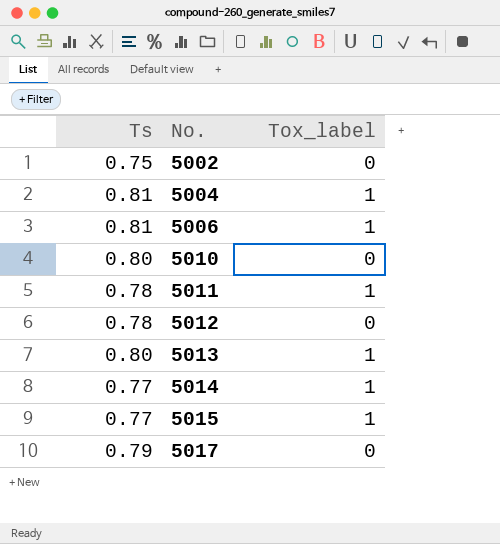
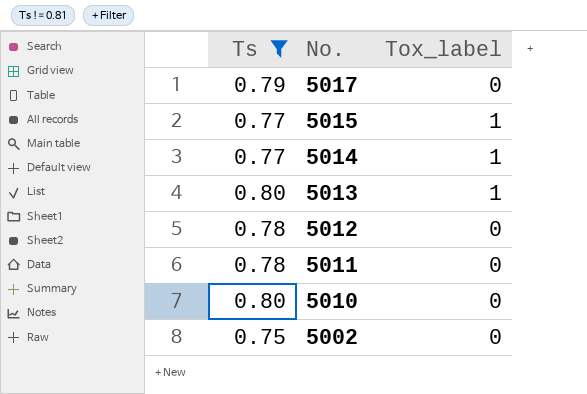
filter: none -> Ts != 0.81
row order: No. ascending -> No. descending
5011 | Tox_label: 1 -> 0

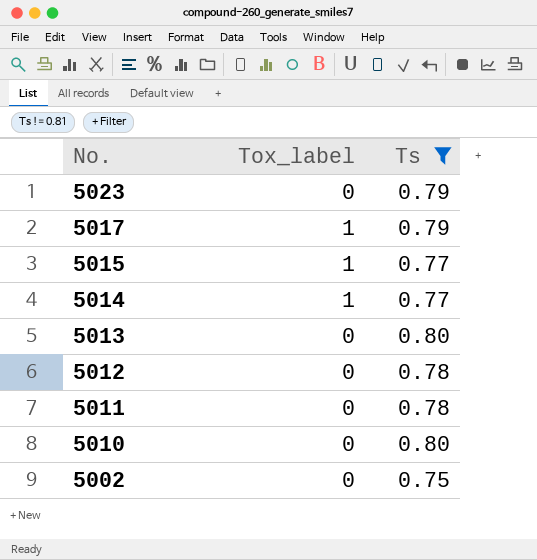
column Ts | position: 1 -> 3
row 5023: none -> 0 | 0.79
5017 | Tox_label: 0 -> 1
5013 | Tox_label: 1 -> 0

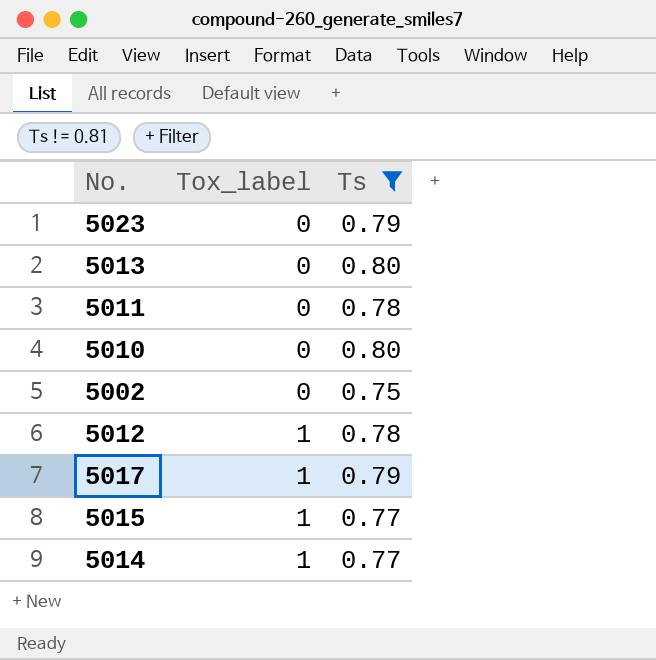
row order: No. descending -> Tox_label ascending
5012 | Tox_label: 0 -> 1

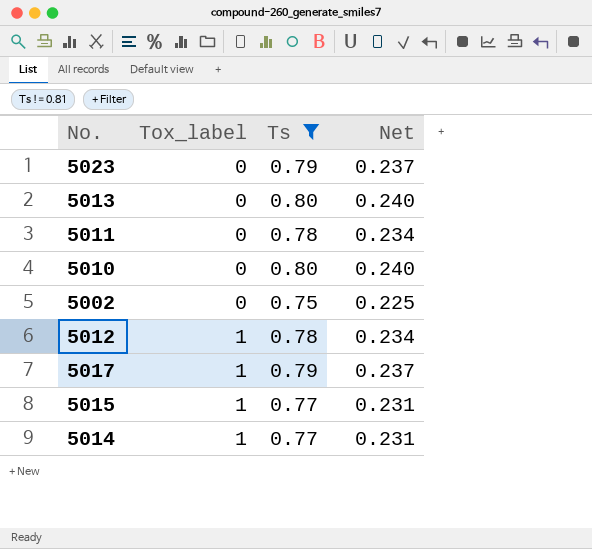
column Net | formula: none -> [Ts] * 0.3

